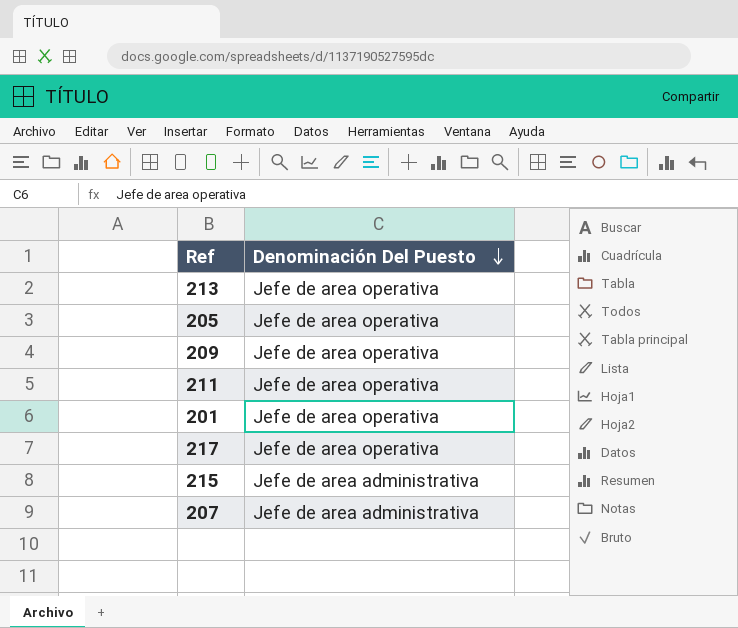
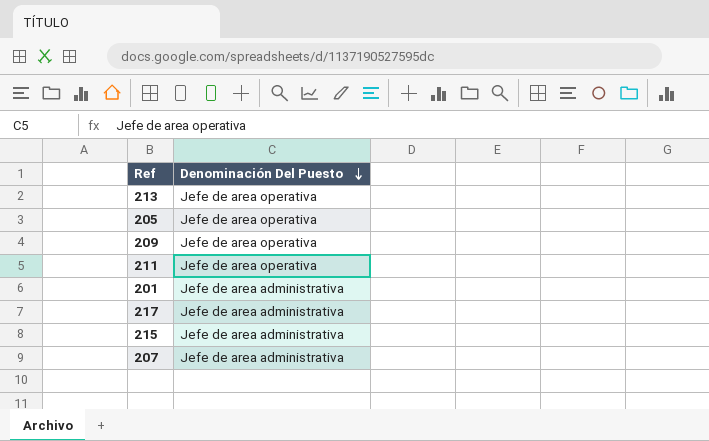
201 | Denominación Del Puesto: Jefe de area operativa -> Jefe de area administrativa
217 | Denominación Del Puesto: Jefe de area operativa -> Jefe de area administrativa

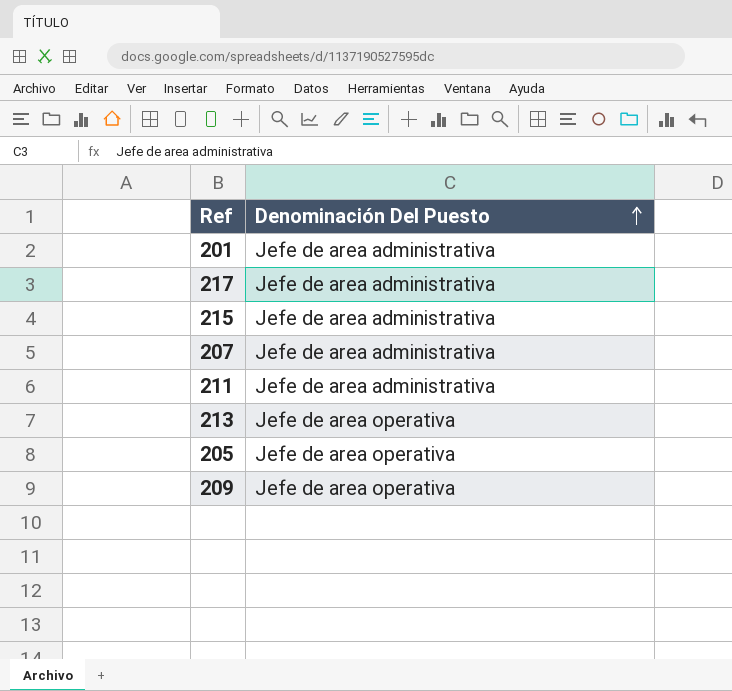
row order: Denominación Del Puesto descending -> Denominación Del Puesto ascending
211 | Denominación Del Puesto: Jefe de area operativa -> Jefe de area administrativa

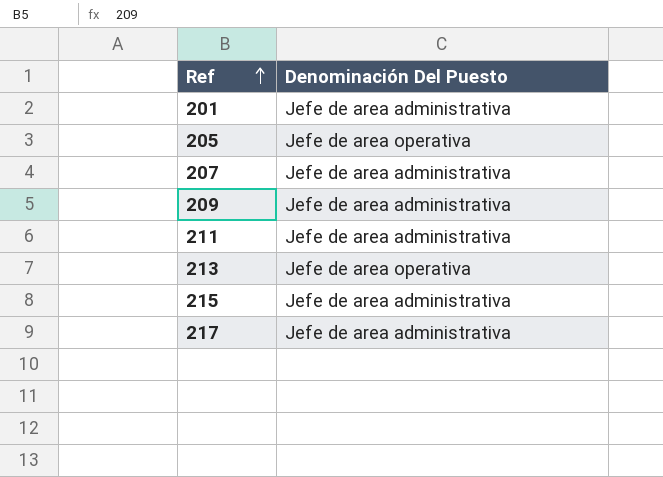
row order: Denominación Del Puesto ascending -> Ref ascending
209 | Denominación Del Puesto: Jefe de area operativa -> Jefe de area administrativa

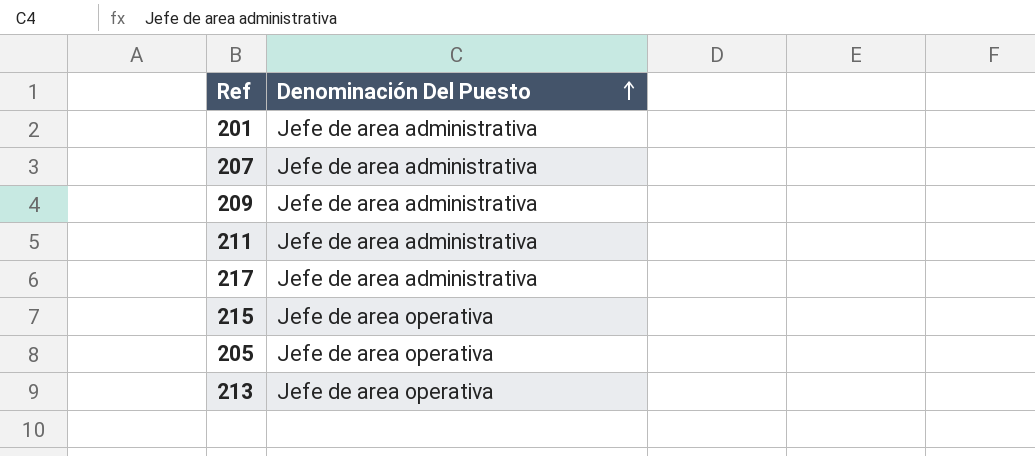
row order: Ref ascending -> Denominación Del Puesto ascending
215 | Denominación Del Puesto: Jefe de area administrativa -> Jefe de area operativa

